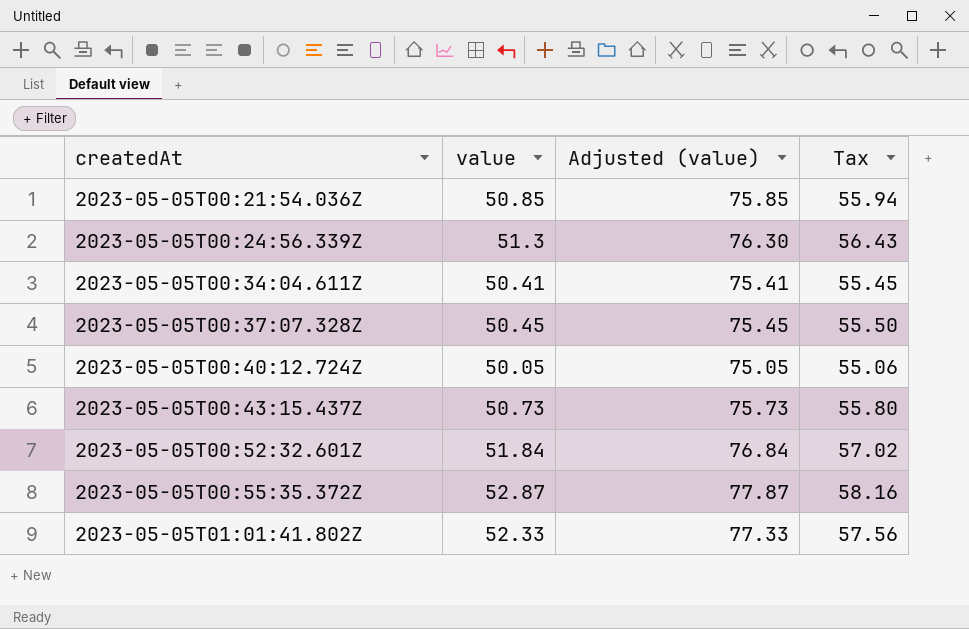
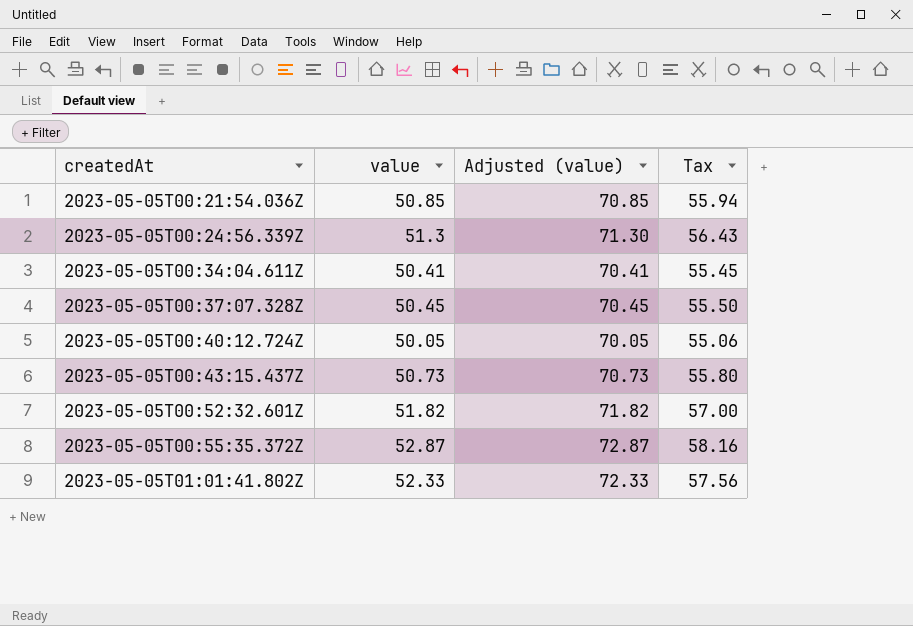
column Adjusted (value) | formula: [value] + 25 -> [value] + 20
2023-05-05T00:52:32.601Z | value: 51.84 -> 51.82
2023-05-05T00:52:32.601Z | Tax: 57.02 -> 57.00

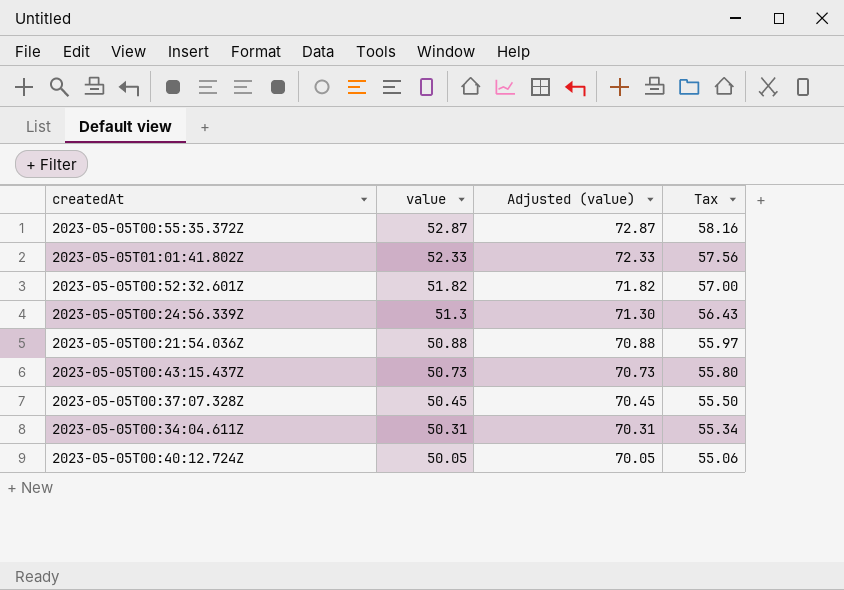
row order: createdAt ascending -> value descending
2023-05-05T00:21:54.036Z | value: 50.85 -> 50.88
2023-05-05T00:21:54.036Z | Adjusted (value): 70.85 -> 70.88
2023-05-05T00:21:54.036Z | Tax: 55.94 -> 55.97
2023-05-05T00:34:04.611Z | value: 50.41 -> 50.31
2023-05-05T00:34:04.611Z | Adjusted (value): 70.41 -> 70.31
2023-05-05T00:34:04.611Z | Tax: 55.45 -> 55.34

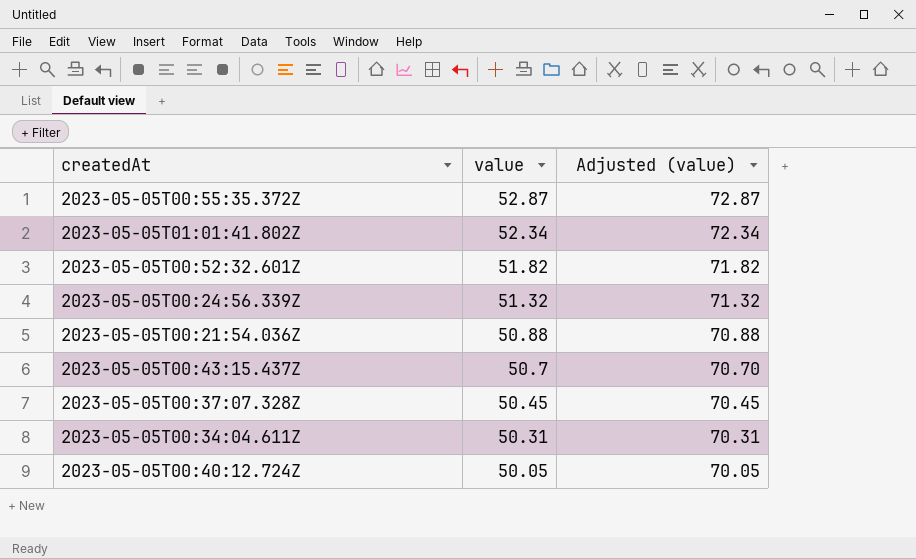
column Tax | formula: [value] * 1.1 -> none
2023-05-05T01:01:41.802Z | value: 52.33 -> 52.34
2023-05-05T01:01:41.802Z | Adjusted (value): 72.33 -> 72.34
2023-05-05T00:24:56.339Z | value: 51.3 -> 51.32
2023-05-05T00:24:56.339Z | Adjusted (value): 71.30 -> 71.32
2023-05-05T00:43:15.437Z | value: 50.73 -> 50.7
2023-05-05T00:43:15.437Z | Adjusted (value): 70.73 -> 70.70

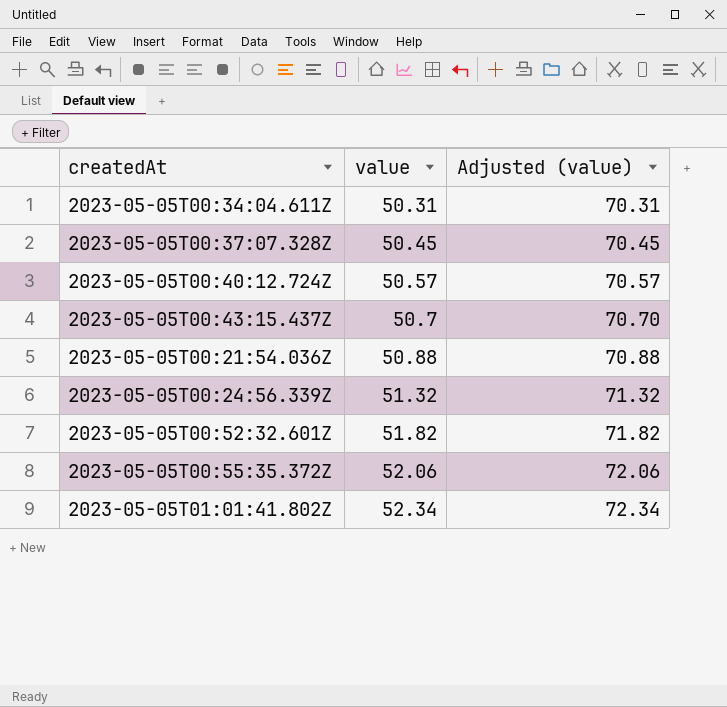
row order: value descending -> value ascending
2023-05-05T00:40:12.724Z | value: 50.05 -> 50.57
2023-05-05T00:40:12.724Z | Adjusted (value): 70.05 -> 70.57
2023-05-05T00:55:35.372Z | value: 52.87 -> 52.06
2023-05-05T00:55:35.372Z | Adjusted (value): 72.87 -> 72.06

